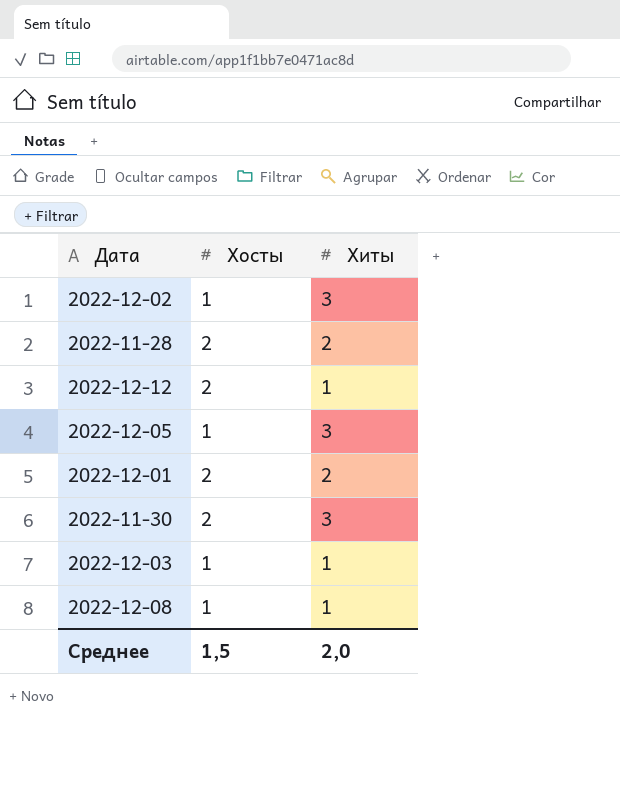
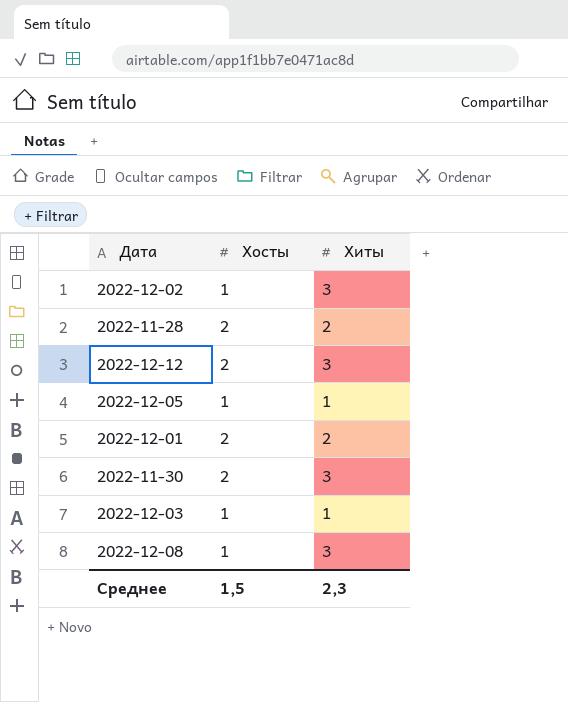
2022-12-12 | Хиты: 1 -> 3
2022-12-05 | Хиты: 3 -> 1
2022-12-08 | Хиты: 1 -> 3
Среднее | Хиты: 2,0 -> 2,3

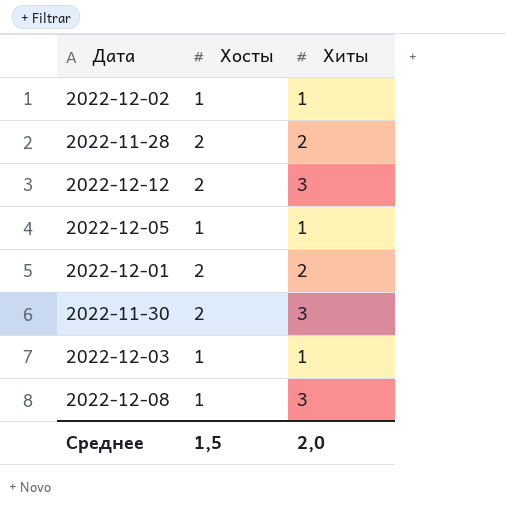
2022-12-02 | Хиты: 3 -> 1
Среднее | Хиты: 2,3 -> 2,0

